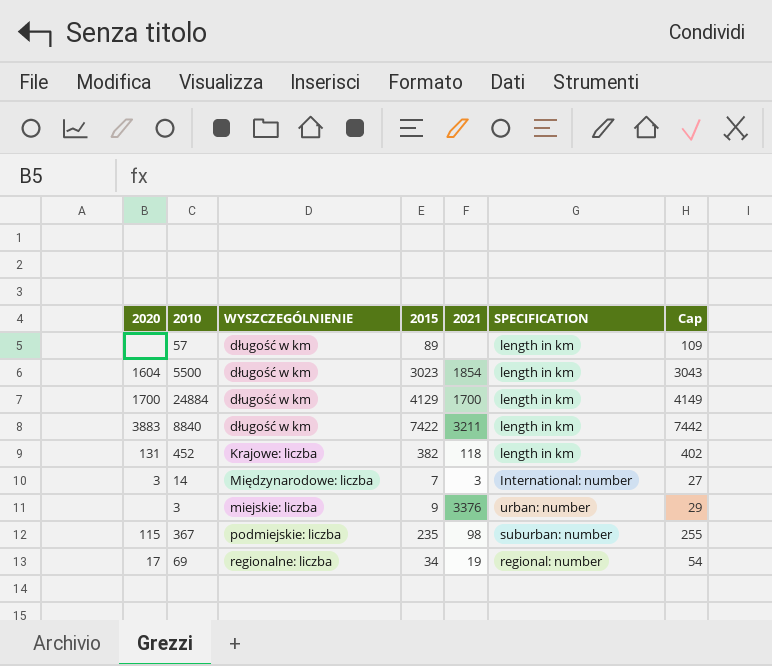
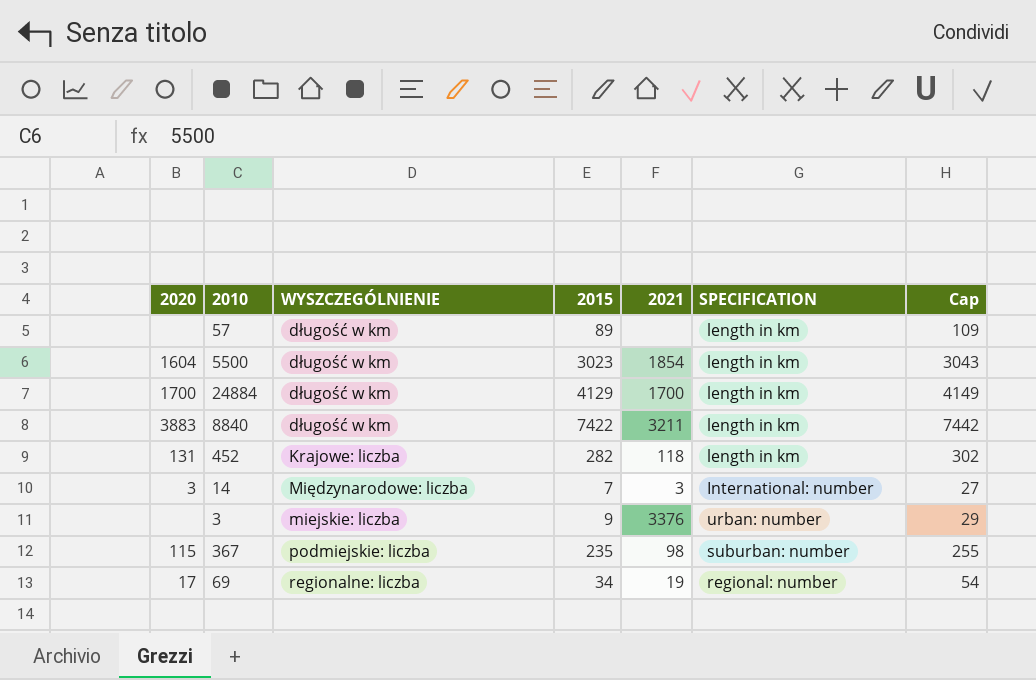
452 | 2015: 382 -> 282
452 | Cap: 402 -> 302

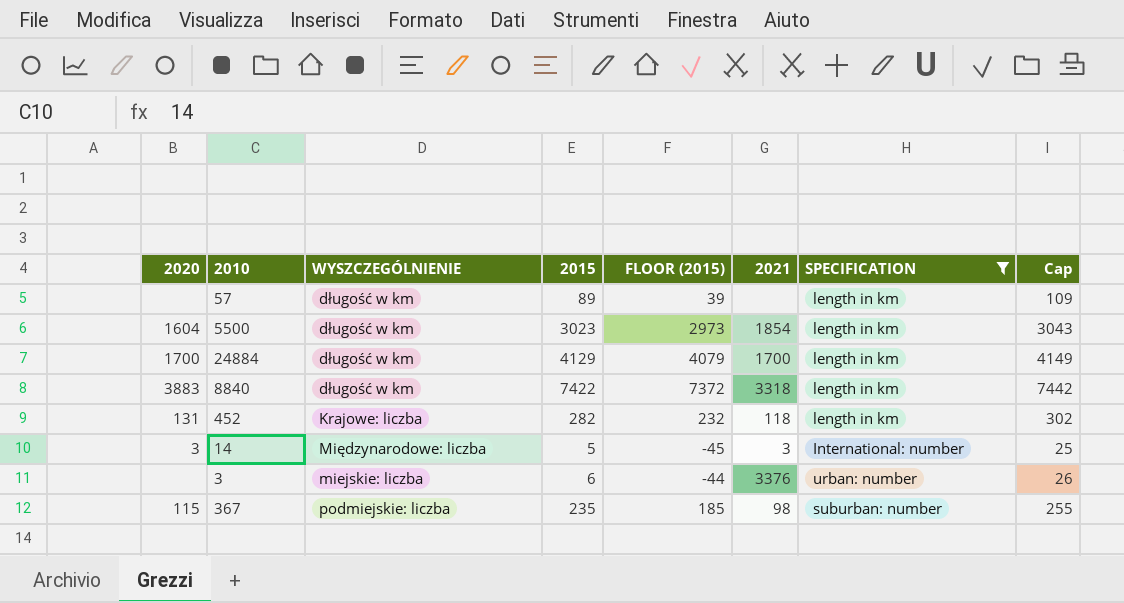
filter: none -> SPECIFICATION != regional: number
column FLOOR (2015) | formula: none -> [2015] - 50
8840 | 2021: 3211 -> 3318
14 | 2015: 7 -> 5
14 | Cap: 27 -> 25
3 | 2015: 9 -> 6
3 | Cap: 29 -> 26

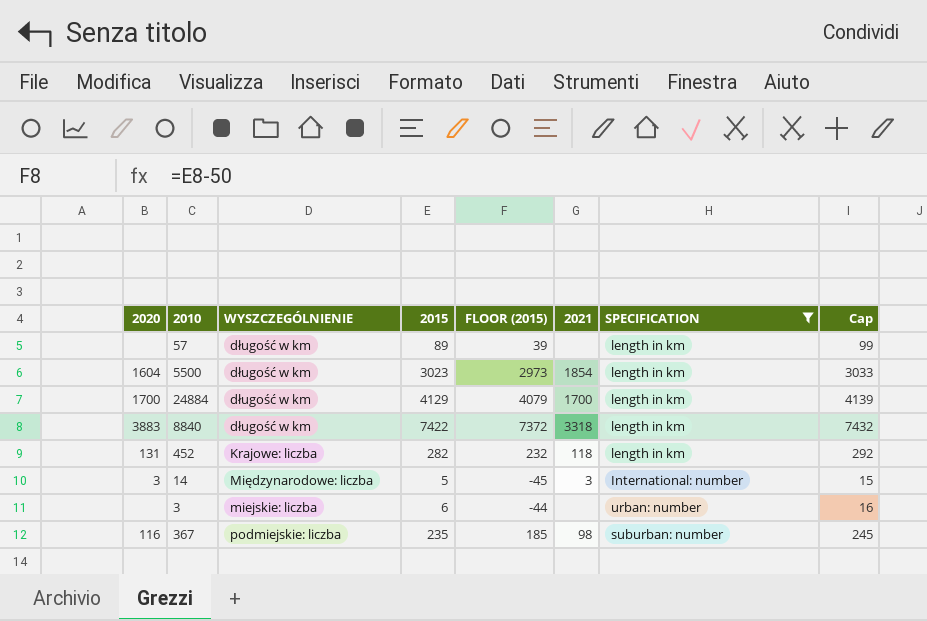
column Cap | formula: [2015] + 20 -> [2015] + 10
3 | 2021: 3376 -> none
367 | 2020: 115 -> 116

